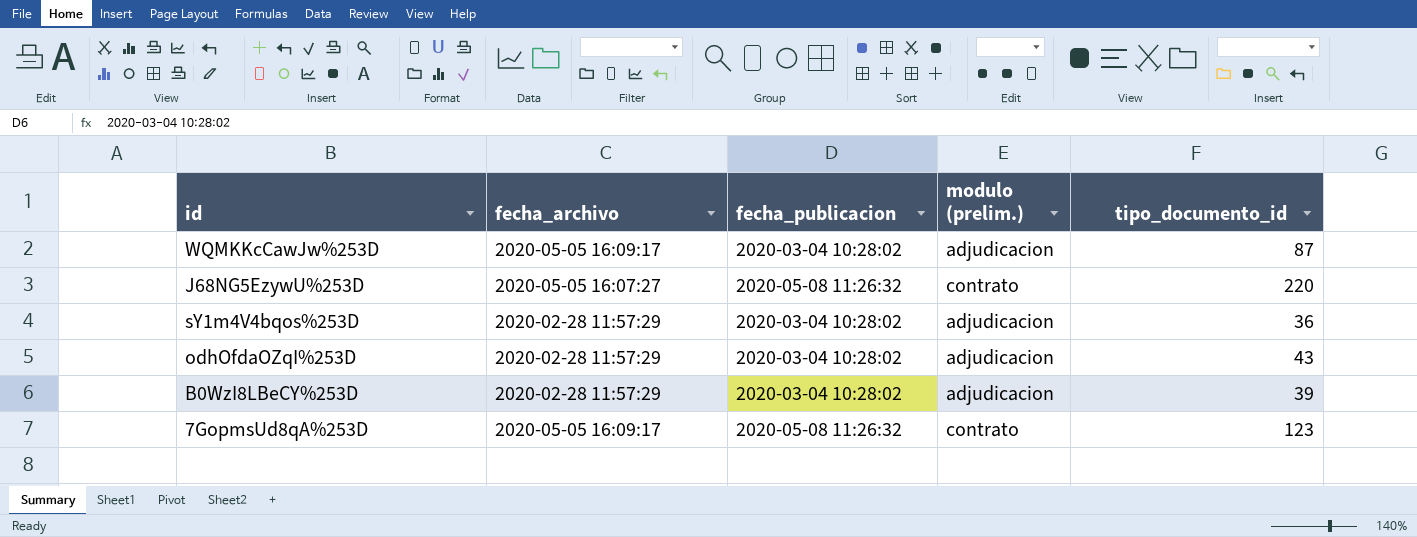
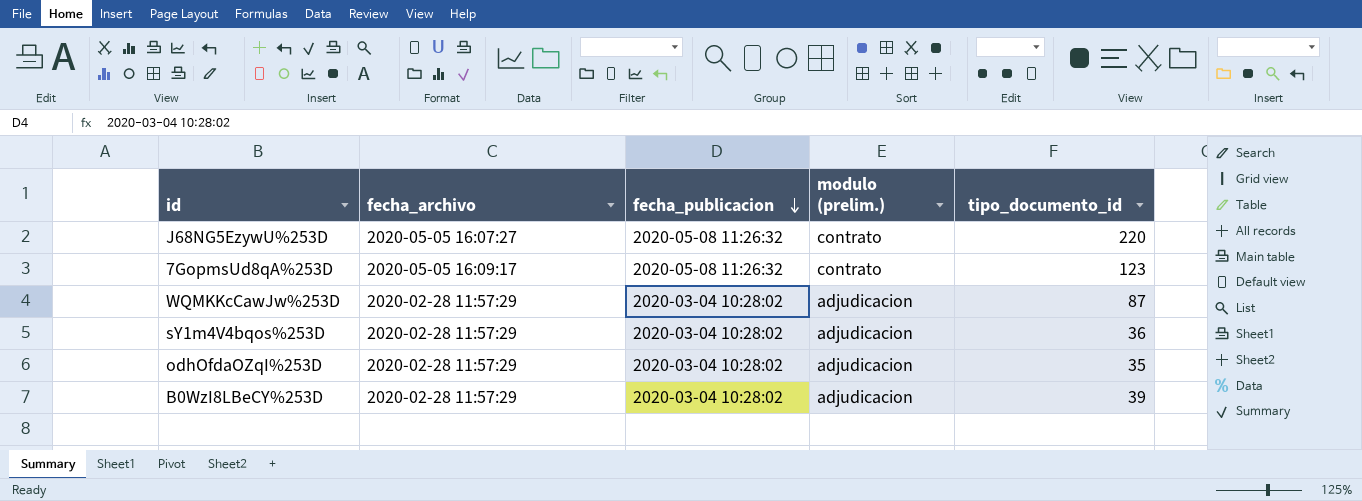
row order: none -> fecha_publicacion descending
WQMKKcCawJw%253D | fecha_archivo: 2020-05-05 16:09:17 -> 2020-02-28 11:57:29
odhOfdaOZqI%253D | tipo_documento_id: 43 -> 35

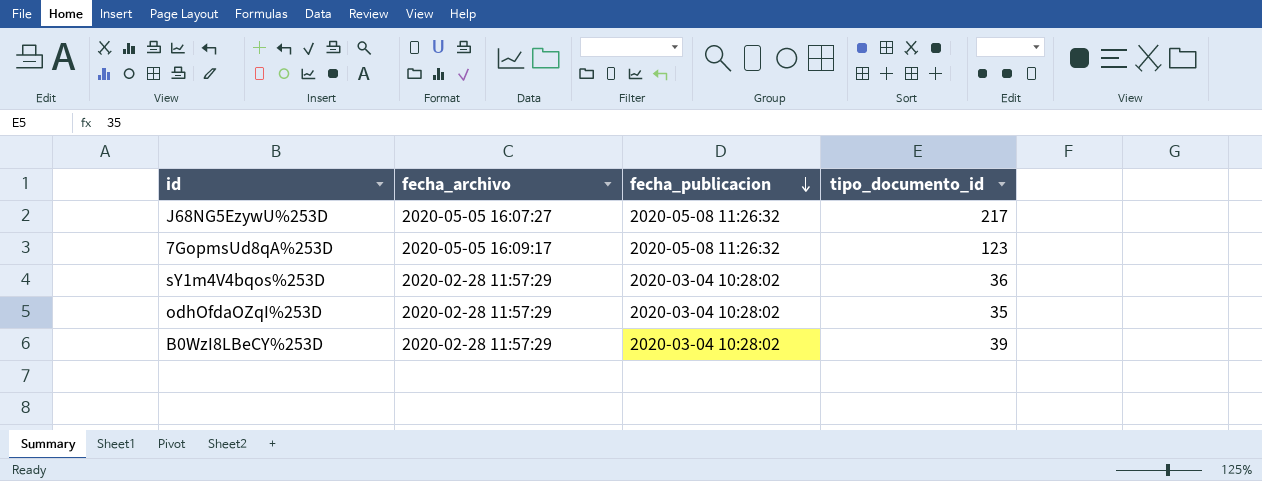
column modulo (prelim.) | position: 4 -> none
row WQMKKcCawJw%253D: 2020-02-28 11:57:29 | 2020-03-04 10:28:02 | adjudicacion | 87 -> none
J68NG5EzywU%253D | tipo_documento_id: 220 -> 217

